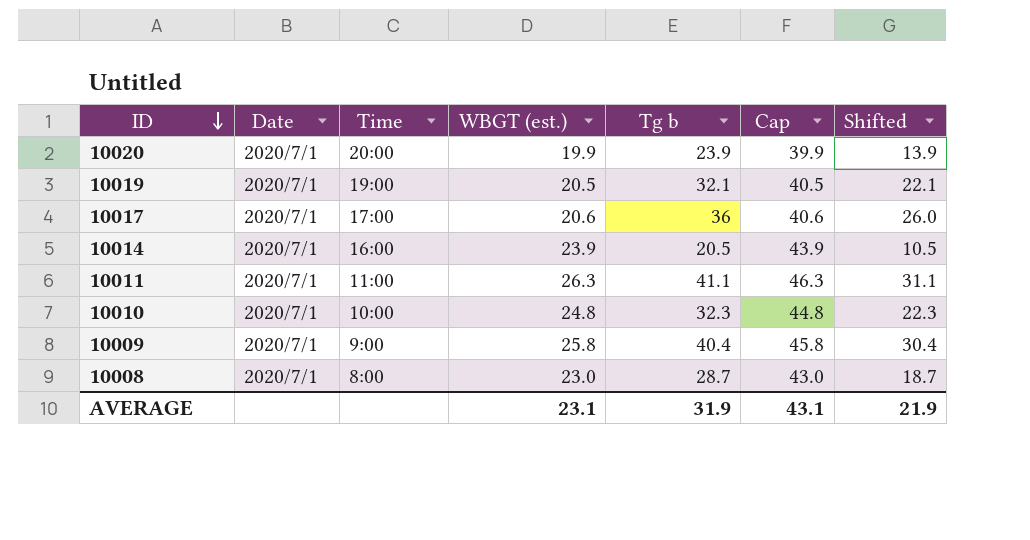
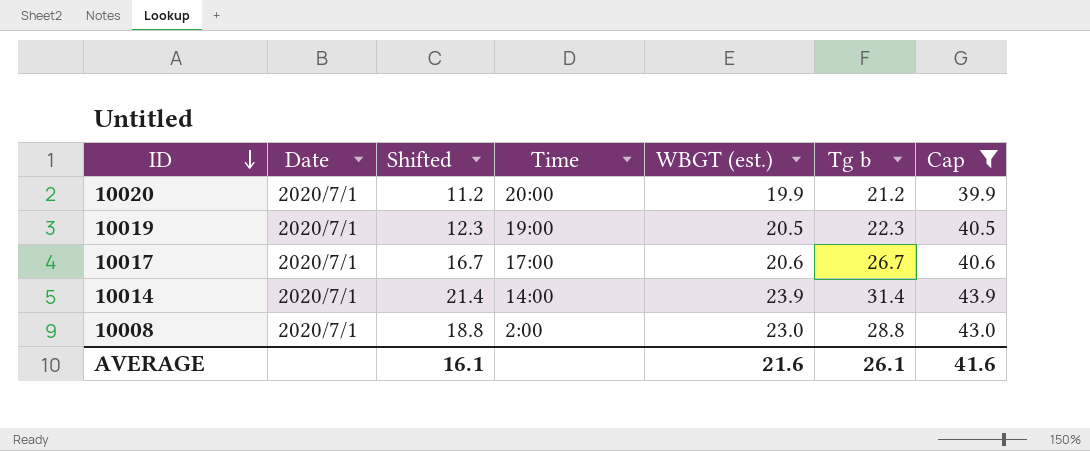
filter: none -> Cap <= 43.9
column Shifted | position: 7 -> 3
10020 | Shifted: 13.9 -> 11.2
10020 | Tg b: 23.9 -> 21.2
10019 | Shifted: 22.1 -> 12.3
10019 | Tg b: 32.1 -> 22.3
10017 | Shifted: 26.0 -> 16.7
10017 | Tg b: 36 -> 26.7
10014 | Shifted: 10.5 -> 21.4
10014 | Time: 16:00 -> 14:00
10014 | Tg b: 20.5 -> 31.4
10008 | Shifted: 18.7 -> 18.8
10008 | Time: 8:00 -> 2:00
10008 | Tg b: 28.7 -> 28.8
AVERAGE | Shifted: 21.9 -> 16.1
AVERAGE | WBGT (est.): 23.1 -> 21.6
AVERAGE | Tg b: 31.9 -> 26.1
AVERAGE | Cap: 43.1 -> 41.6

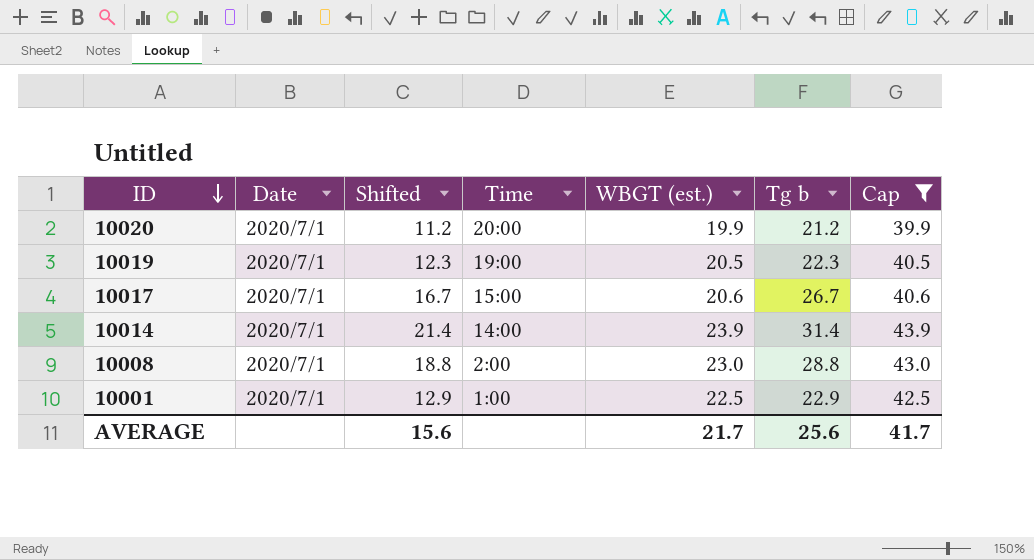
10017 | Time: 17:00 -> 15:00
row 10001: none -> 2020/7/1 | 12.9 | 1:00 | 22.5 | 22.9 | 42.5
AVERAGE | Shifted: 16.1 -> 15.6
AVERAGE | WBGT (est.): 21.6 -> 21.7
AVERAGE | Tg b: 26.1 -> 25.6
AVERAGE | Cap: 41.6 -> 41.7

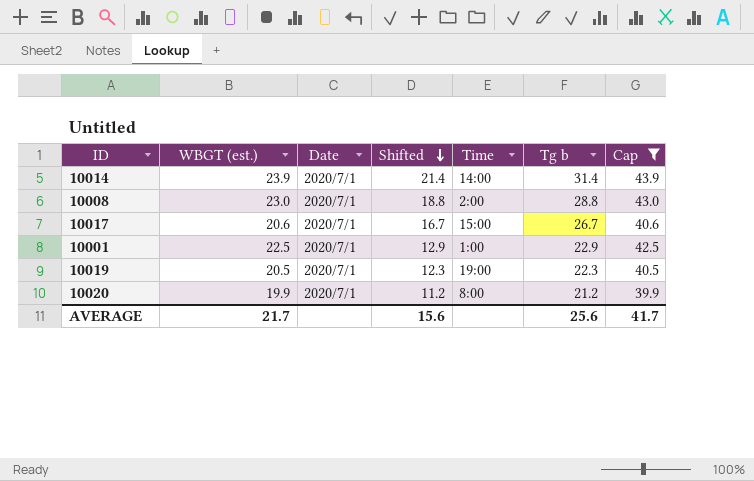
row order: ID descending -> Shifted descending
column WBGT (est.) | position: 5 -> 2
10020 | Time: 20:00 -> 8:00

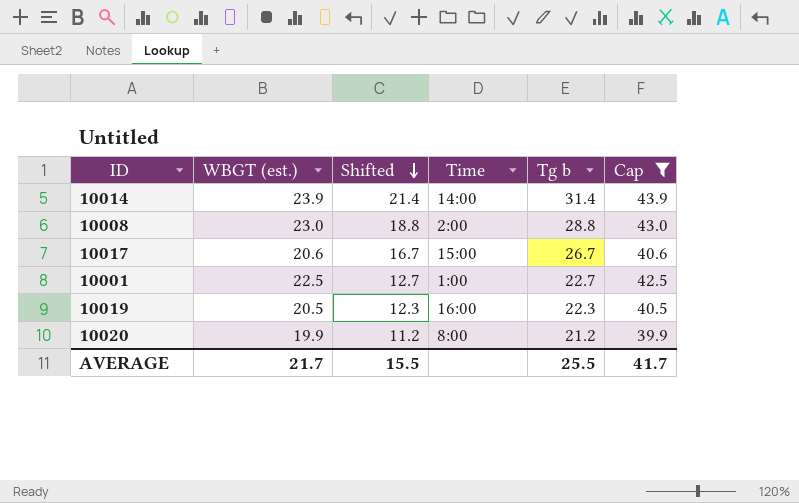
column Date | position: 3 -> none
10001 | Shifted: 12.9 -> 12.7
10001 | Tg b: 22.9 -> 22.7
10019 | Time: 19:00 -> 16:00
AVERAGE | Shifted: 15.6 -> 15.5
AVERAGE | Tg b: 25.6 -> 25.5

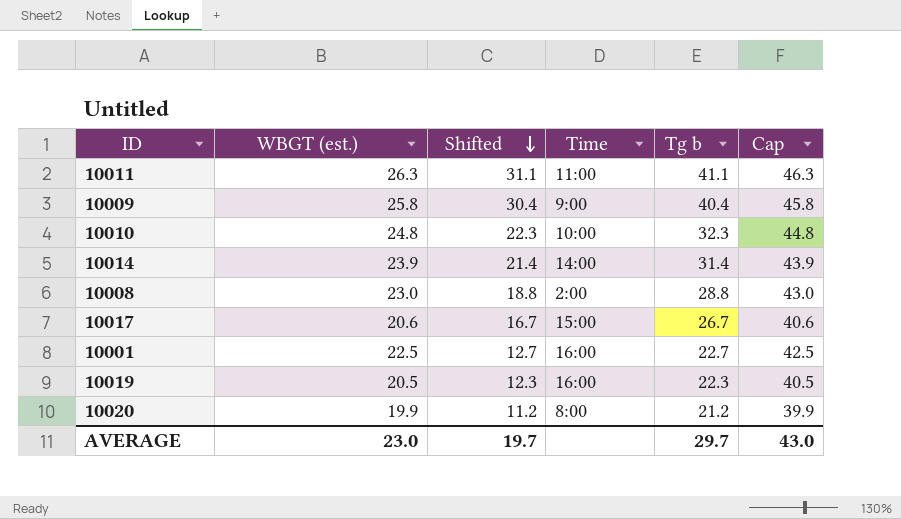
filter: Cap <= 43.9 -> none
10001 | Time: 1:00 -> 16:00
AVERAGE | WBGT (est.): 21.7 -> 23.0
AVERAGE | Shifted: 15.5 -> 19.7
AVERAGE | Tg b: 25.5 -> 29.7
AVERAGE | Cap: 41.7 -> 43.0

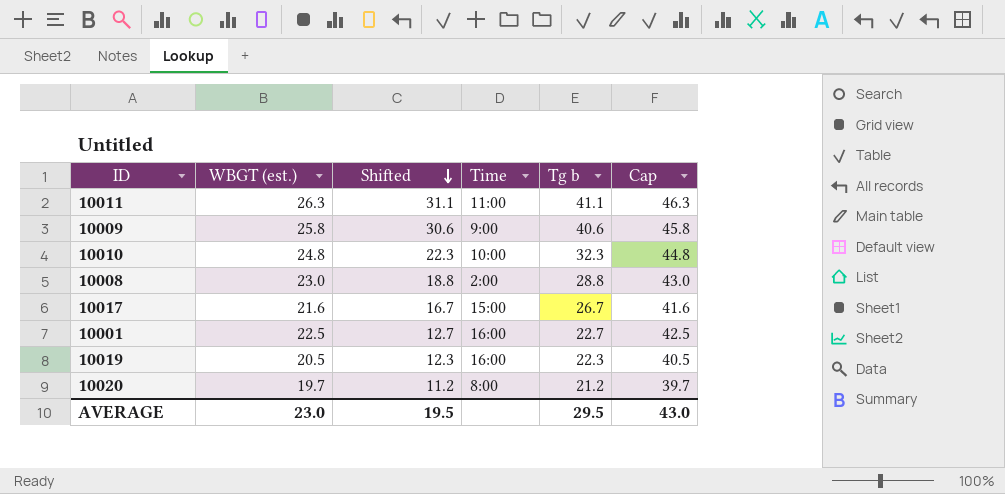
row 10014: 23.9 | 21.4 | 14:00 | 31.4 | 43.9 -> none
10009 | Shifted: 30.4 -> 30.6
10009 | Tg b: 40.4 -> 40.6
10017 | WBGT (est.): 20.6 -> 21.6
10017 | Cap: 40.6 -> 41.6
10020 | WBGT (est.): 19.9 -> 19.7
10020 | Cap: 39.9 -> 39.7
AVERAGE | Shifted: 19.7 -> 19.5
AVERAGE | Tg b: 29.7 -> 29.5

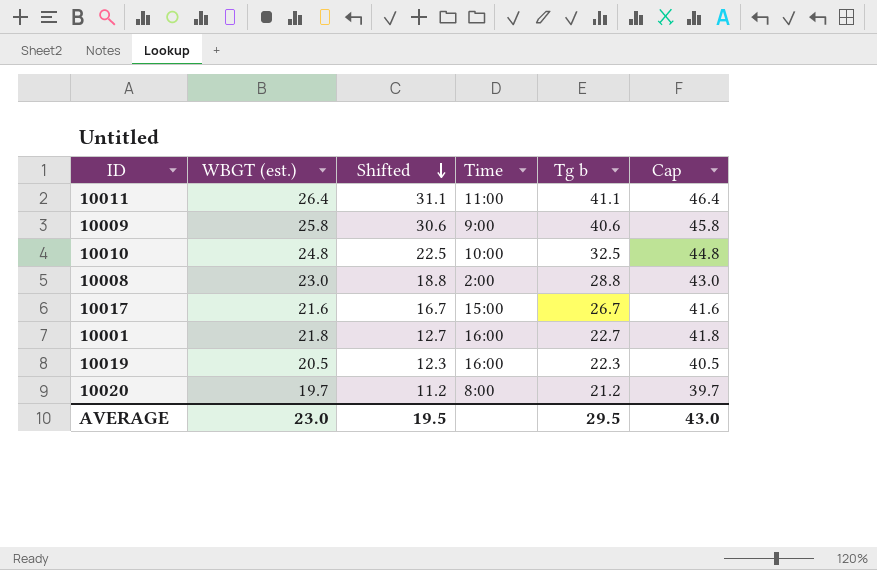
10011 | WBGT (est.): 26.3 -> 26.4
10011 | Cap: 46.3 -> 46.4
10010 | Shifted: 22.3 -> 22.5
10010 | Tg b: 32.3 -> 32.5
10001 | WBGT (est.): 22.5 -> 21.8
10001 | Cap: 42.5 -> 41.8

